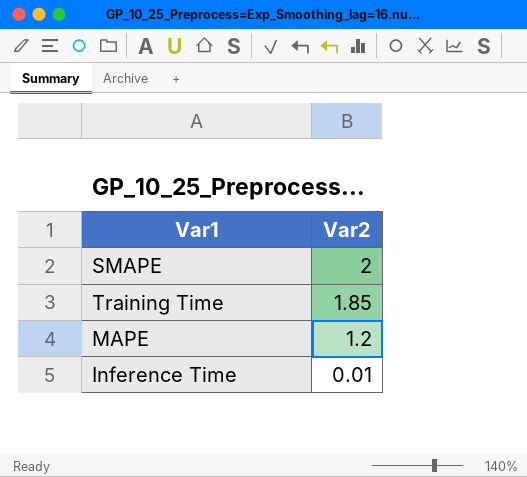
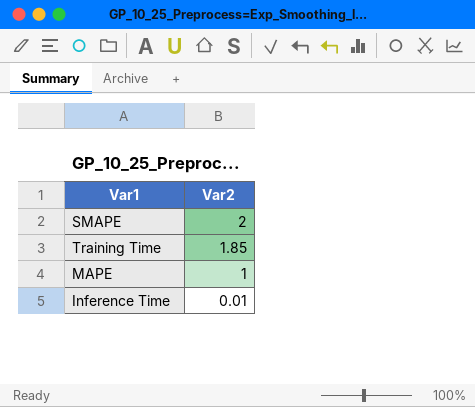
MAPE | Var2: 1.2 -> 1

